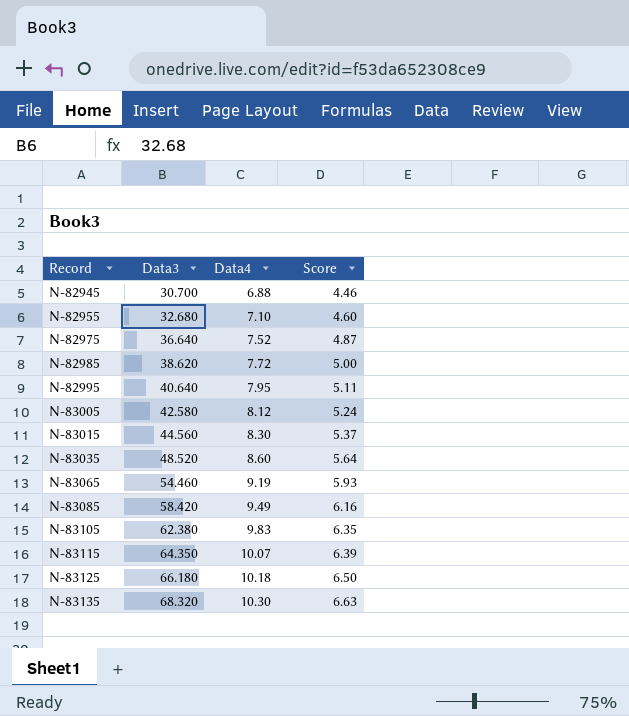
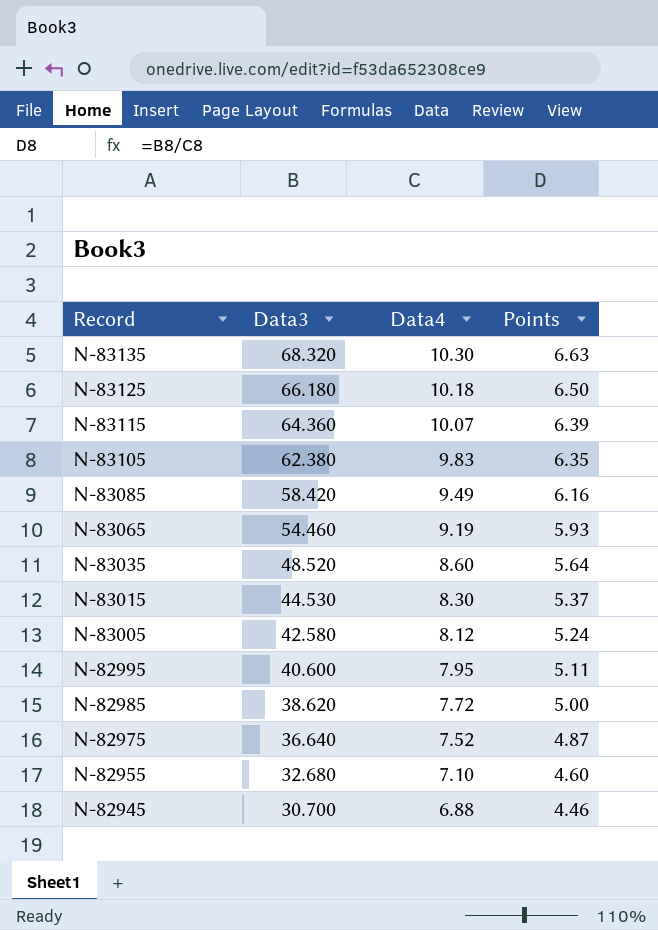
row order: Record ascending -> Record descending
column name: Score -> Points
N-83115 | Data3: 64.350 -> 64.360
N-83015 | Data3: 44.560 -> 44.530
N-82995 | Data3: 40.640 -> 40.600

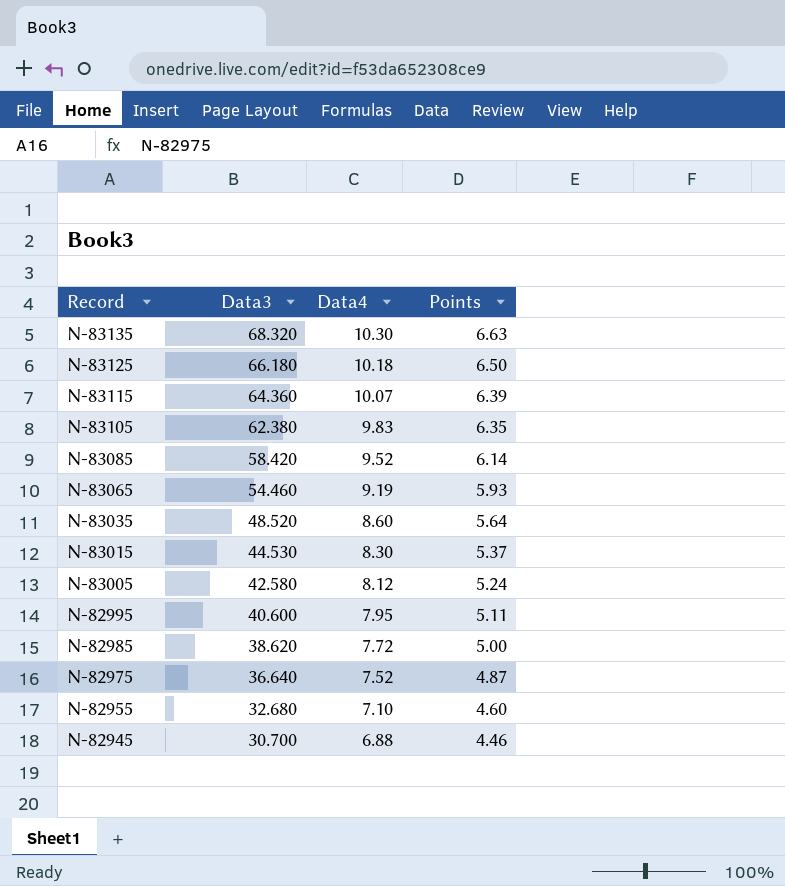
N-83085 | Data4: 9.49 -> 9.52
N-83085 | Points: 6.16 -> 6.14

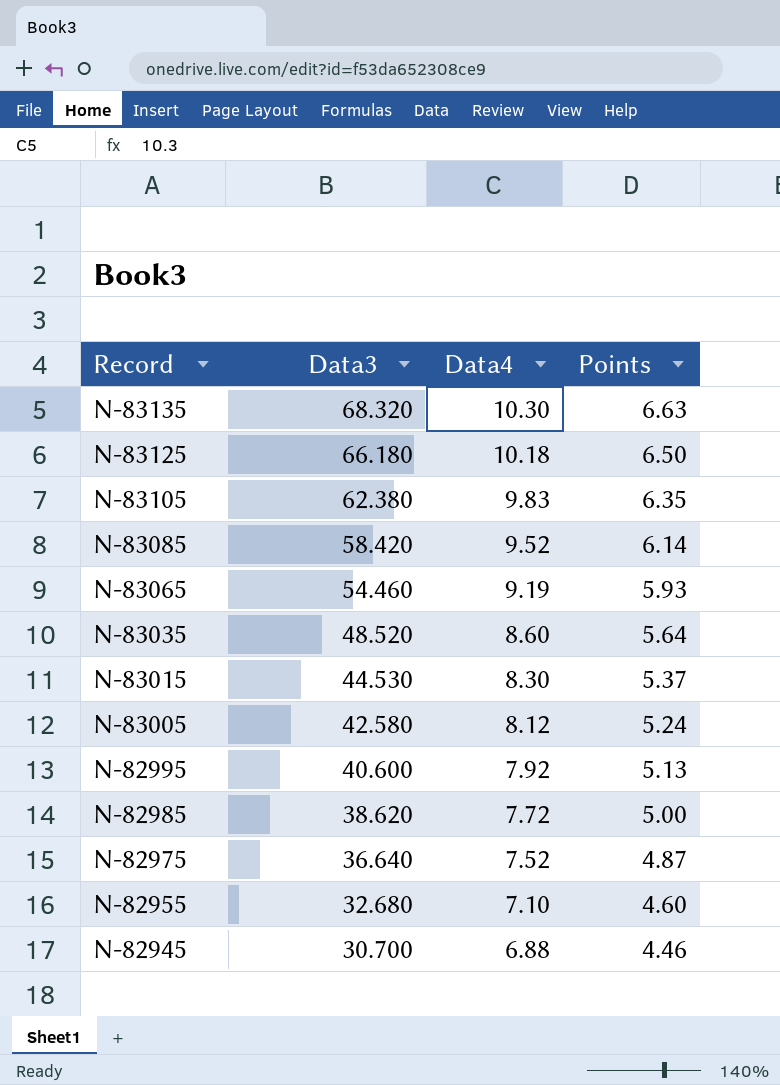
row N-83115: 64.360 | 10.07 | 6.39 -> none
N-82995 | Data4: 7.95 -> 7.92
N-82995 | Points: 5.11 -> 5.13

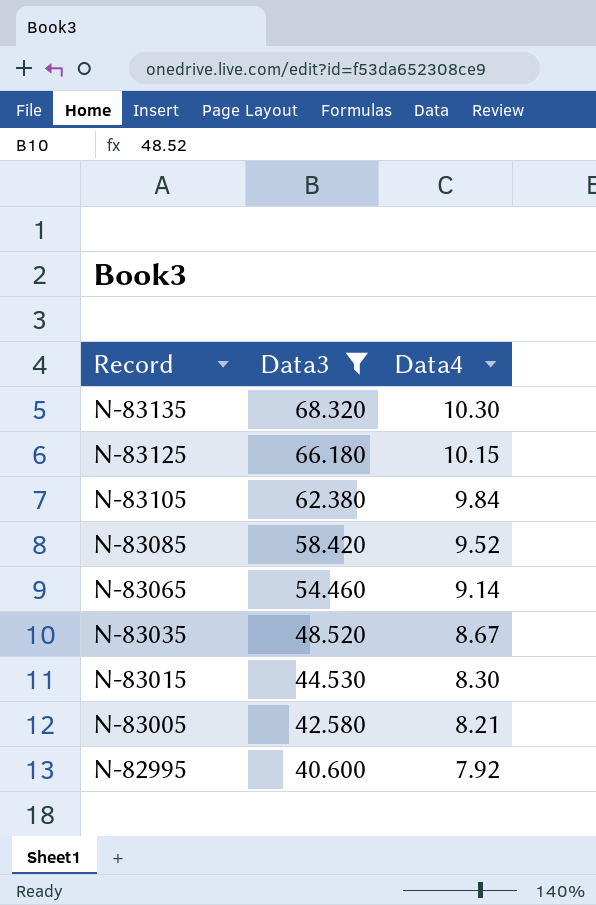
filter: none -> Data3 >= 40.600
column Points | formula: [Data3] / [Data4] -> none
N-83125 | Data4: 10.18 -> 10.15
N-83105 | Data4: 9.83 -> 9.84
N-83065 | Data4: 9.19 -> 9.14
N-83035 | Data4: 8.60 -> 8.67
N-83005 | Data4: 8.12 -> 8.21

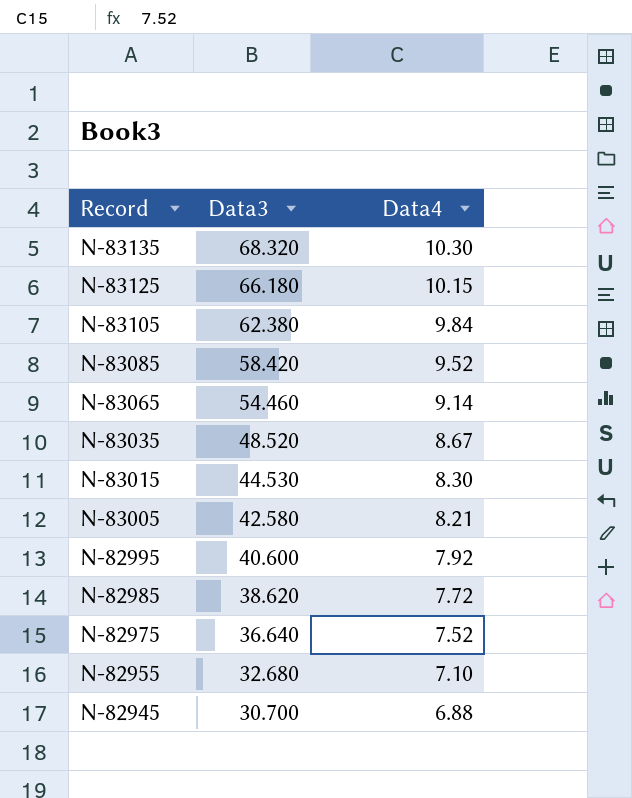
filter: Data3 >= 40.600 -> none

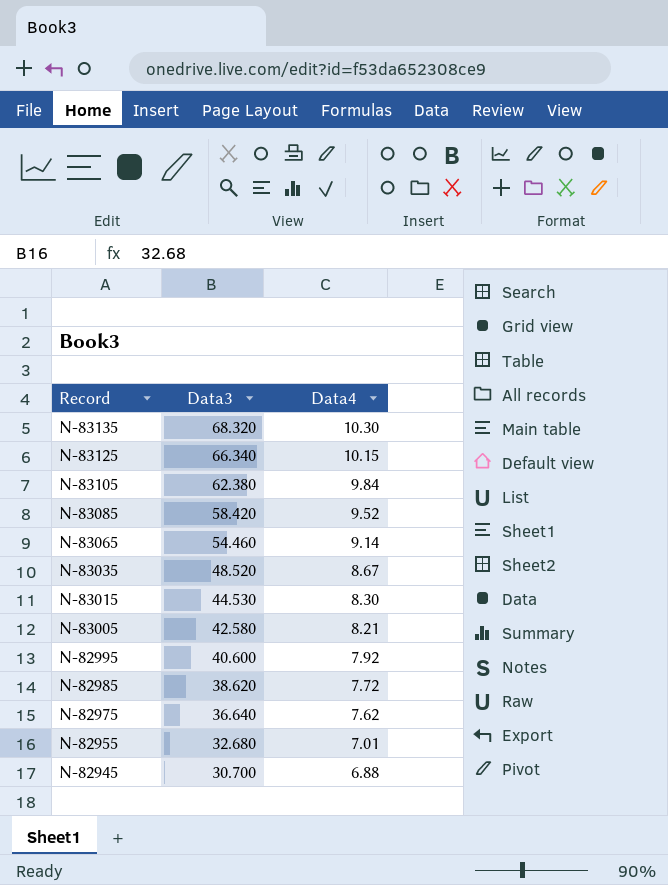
N-83125 | Data3: 66.180 -> 66.340
N-82975 | Data4: 7.52 -> 7.62
N-82955 | Data4: 7.10 -> 7.01

